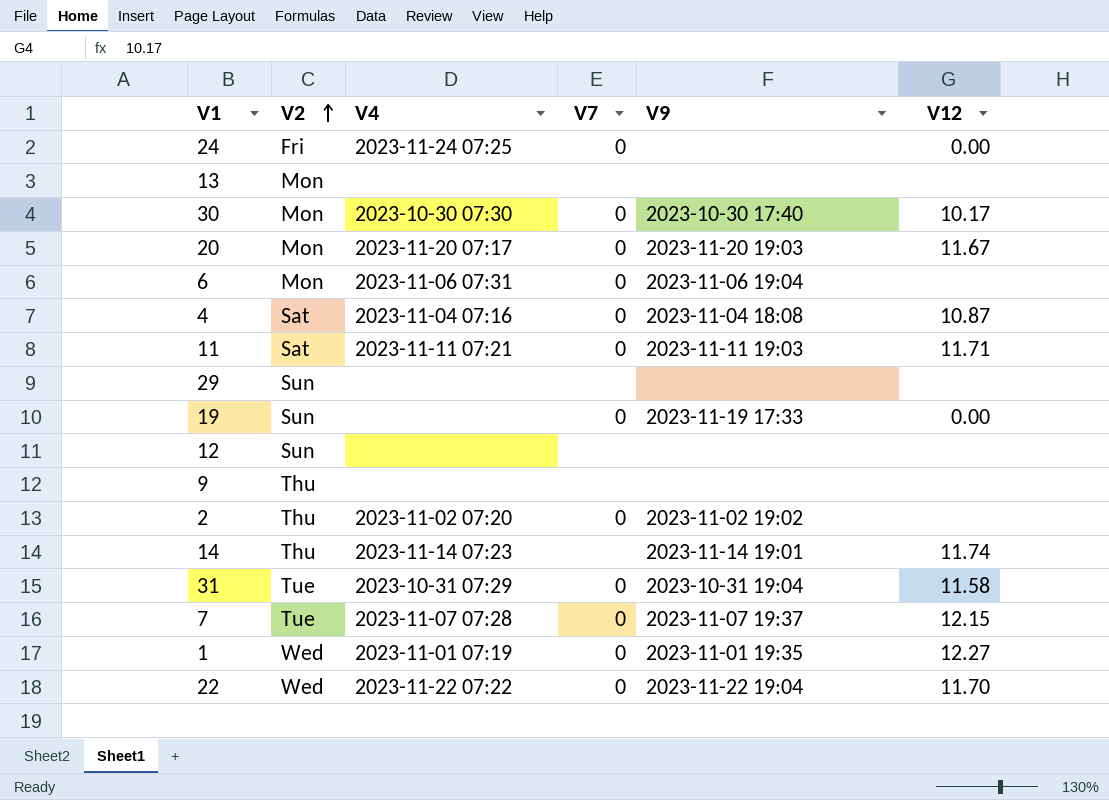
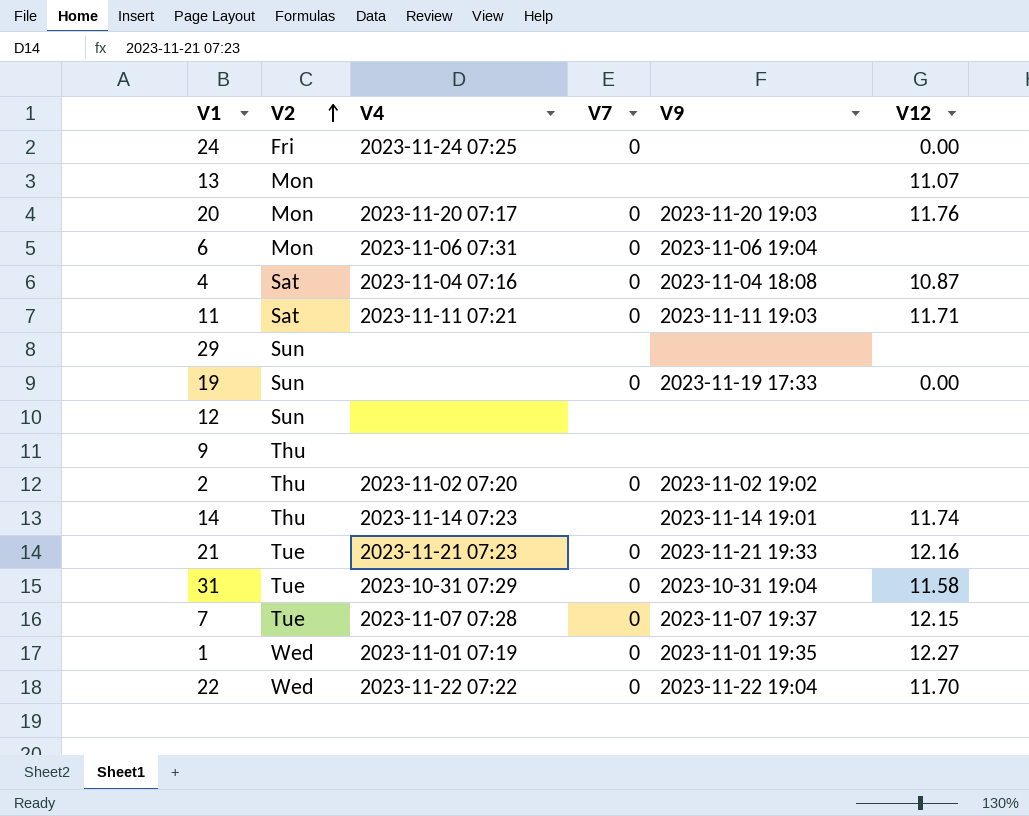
row 30: Mon | 2023-10-30 07:30 | 0 | 2023-10-30 17:40 | 10.17 -> none
13 | V12: none -> 11.07
20 | V12: 11.67 -> 11.76
row 21: none -> Tue | 2023-11-21 07:23 | 0 | 2023-11-21 19:33 | 12.16

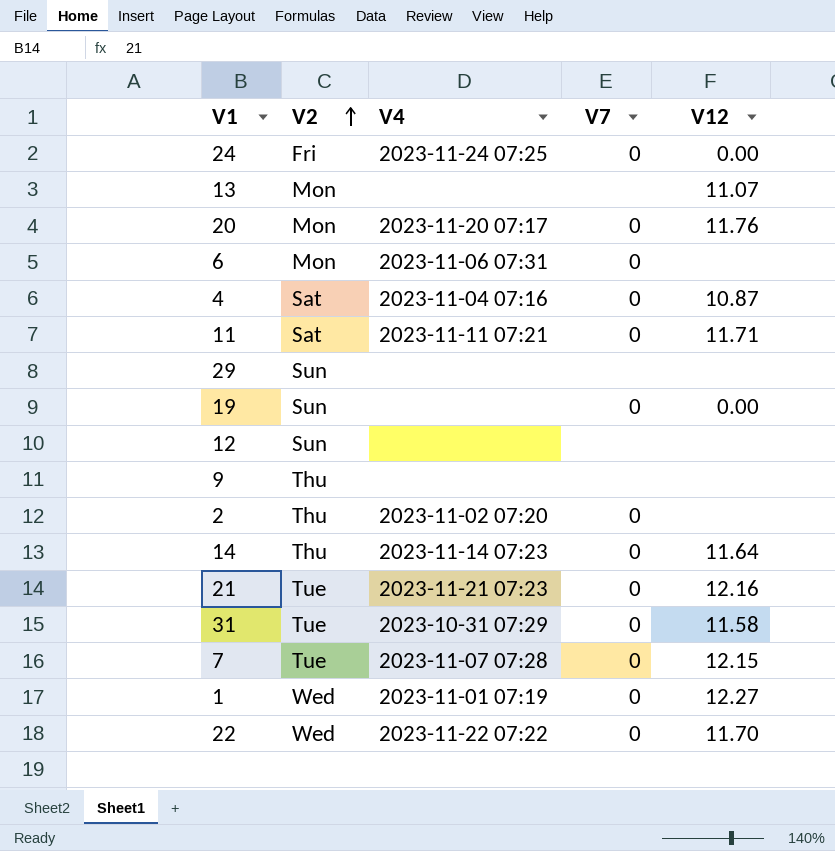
column V9 | position: 5 -> none
14 | V7: none -> 0
14 | V12: 11.74 -> 11.64

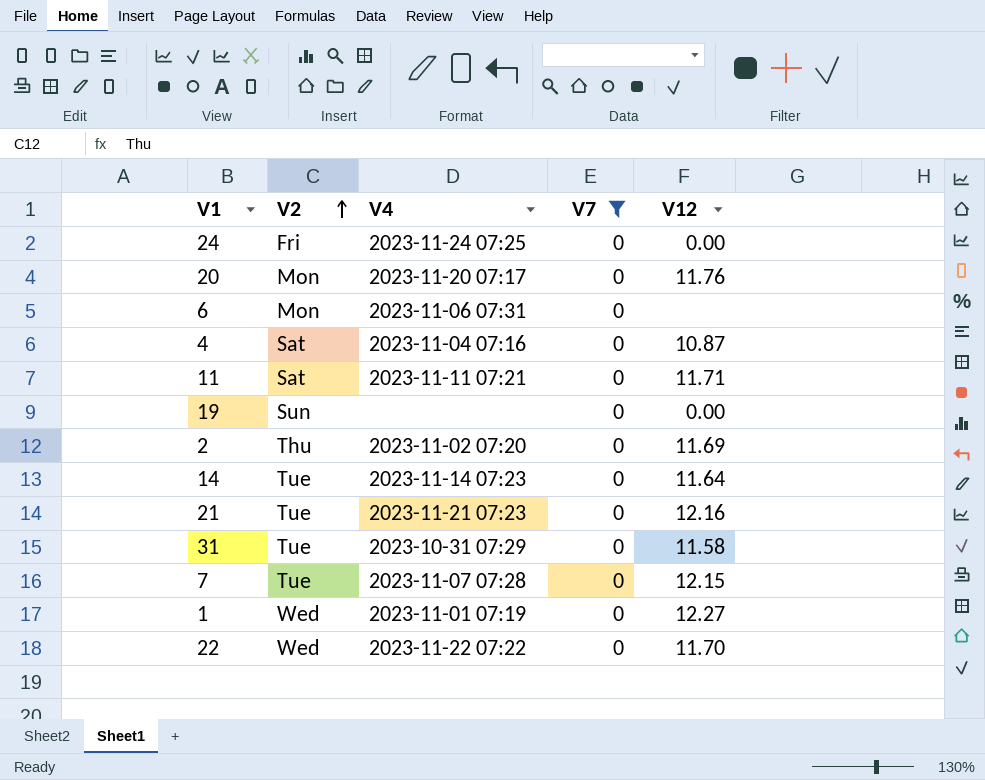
filter: none -> V7 = 0
2 | V12: none -> 11.69
14 | V2: Thu -> Tue

